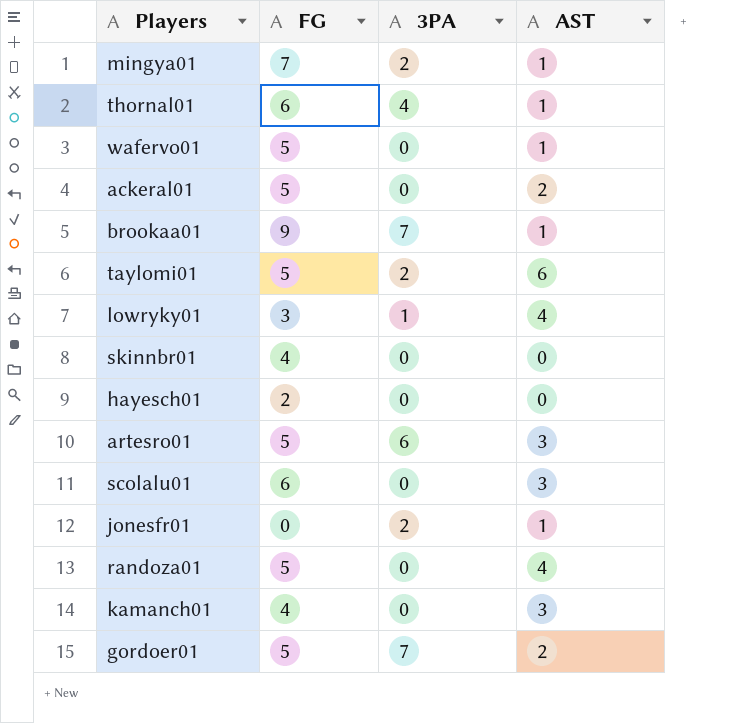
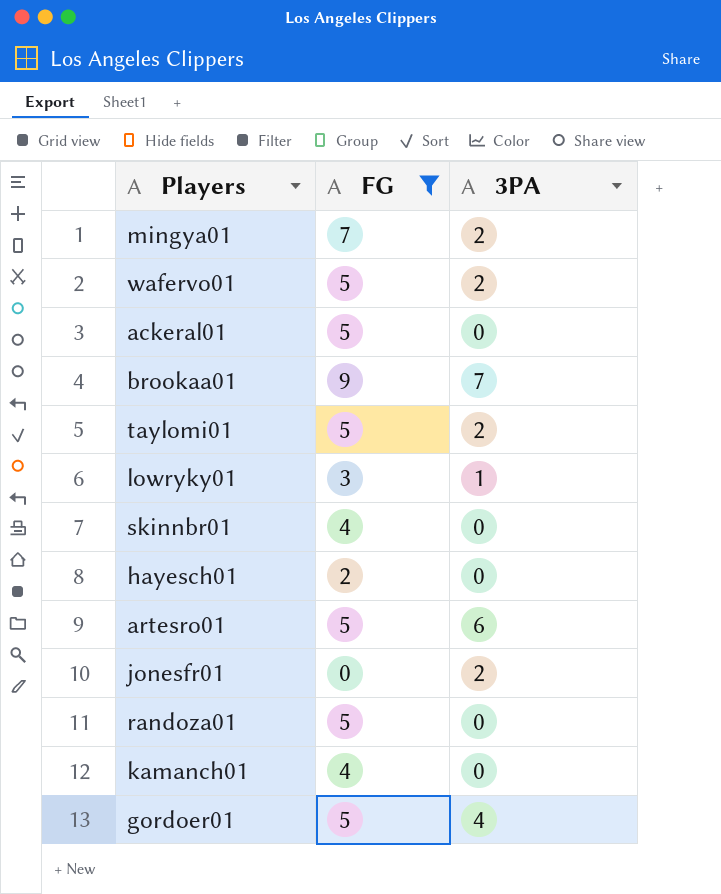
filter: none -> FG != 6
column AST | position: 4 -> none
wafervo01 | 3PA: 0 -> 2
gordoer01 | 3PA: 7 -> 4

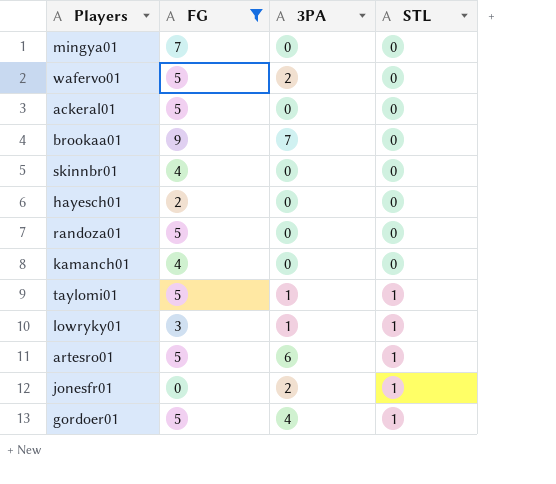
row order: none -> STL ascending
column STL | position: none -> 4
mingya01 | 3PA: 2 -> 0
taylomi01 | 3PA: 2 -> 1

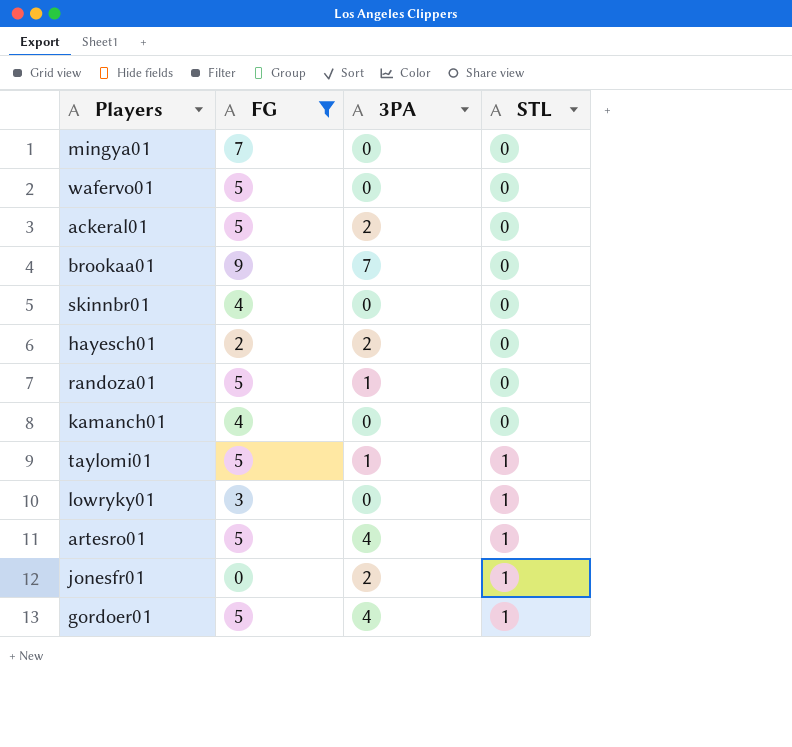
wafervo01 | 3PA: 2 -> 0
ackeral01 | 3PA: 0 -> 2
hayesch01 | 3PA: 0 -> 2
randoza01 | 3PA: 0 -> 1
lowryky01 | 3PA: 1 -> 0
artesro01 | 3PA: 6 -> 4

